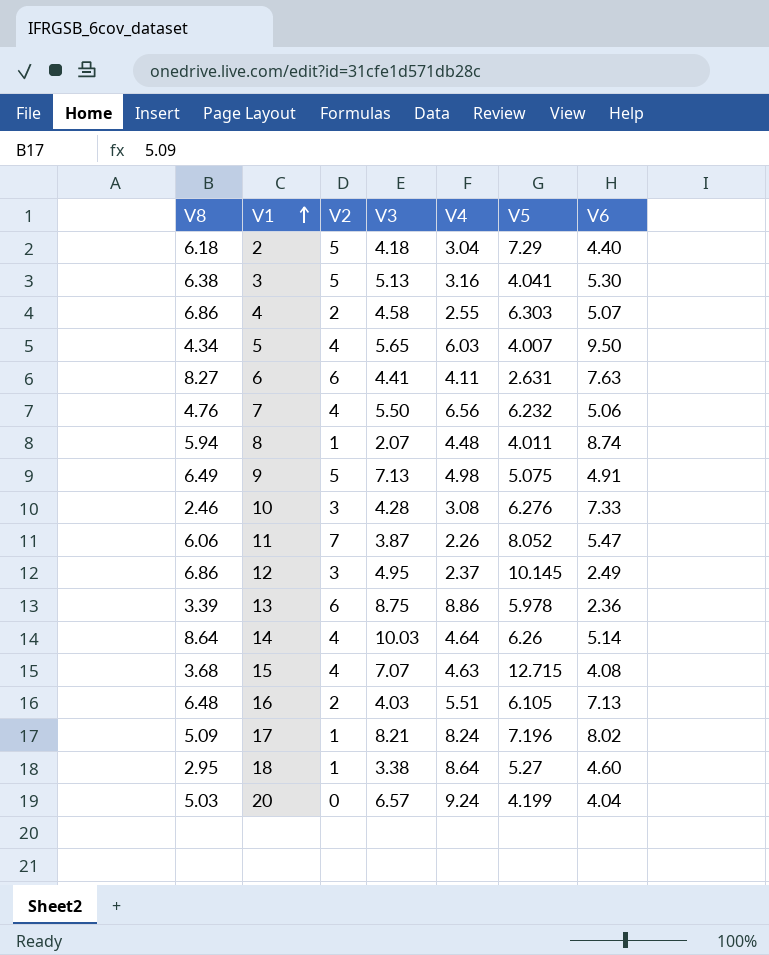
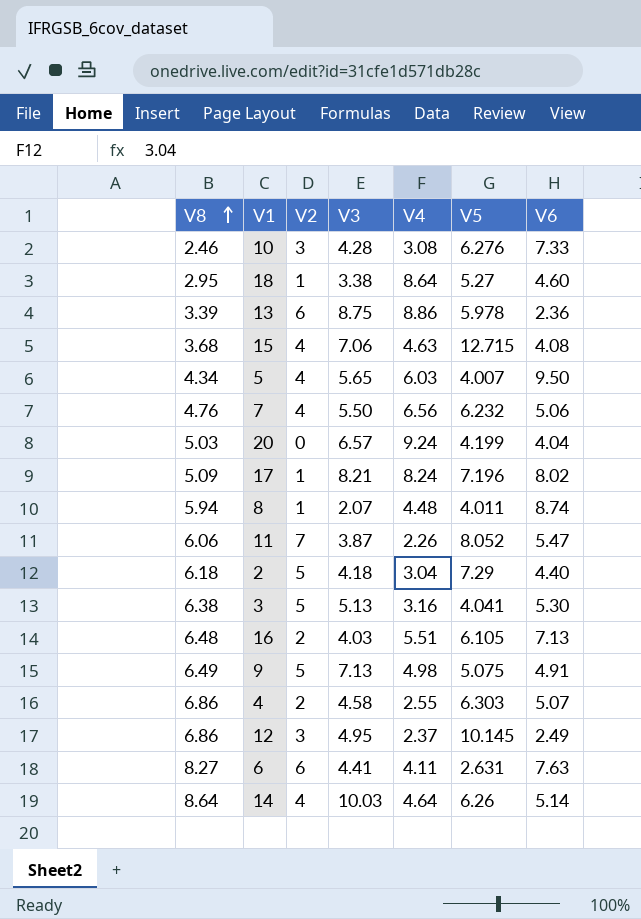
row order: V1 ascending -> V8 ascending
15 | V3: 7.07 -> 7.06

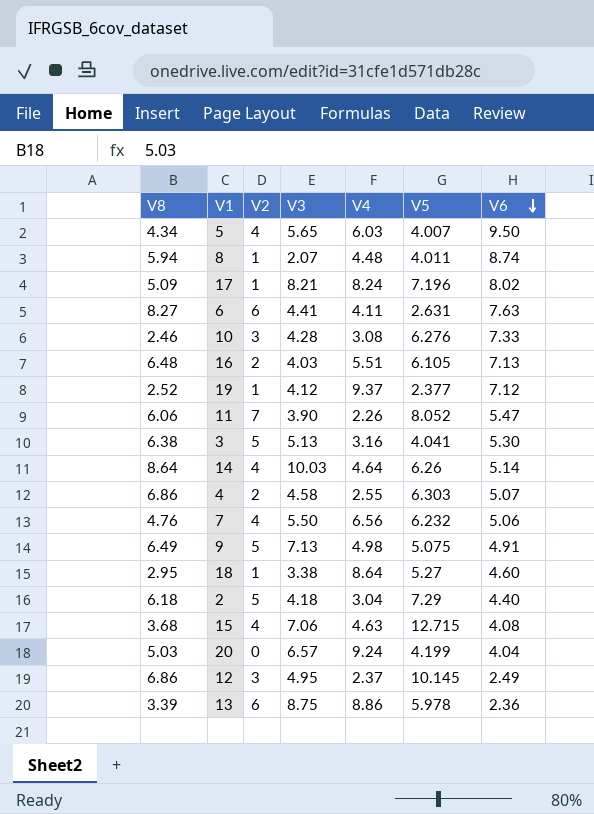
row order: V8 ascending -> V6 descending
row 19: none -> 2.52 | 1 | 4.12 | 9.37 | 2.377 | 7.12
11 | V3: 3.87 -> 3.90

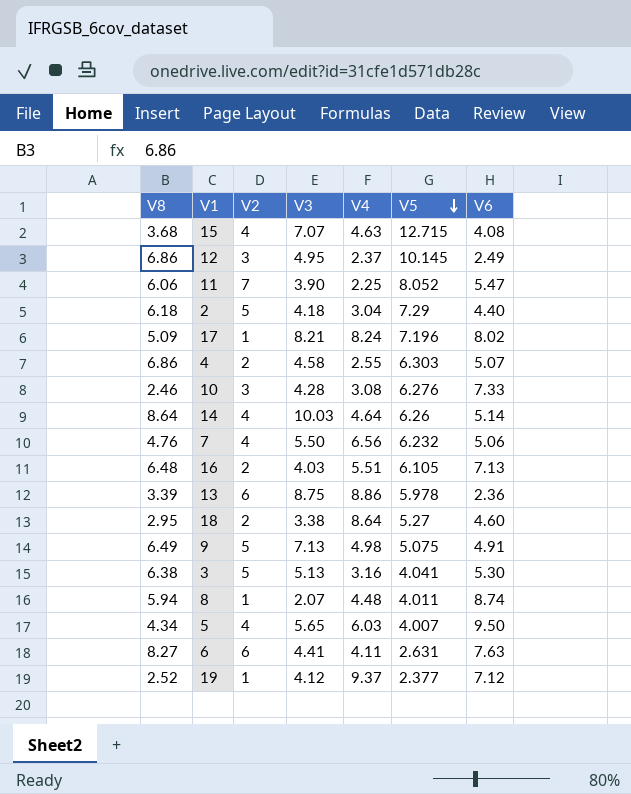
row order: V6 descending -> V5 descending
row 20: 5.03 | 0 | 6.57 | 9.24 | 4.199 | 4.04 -> none
15 | V3: 7.06 -> 7.07
11 | V4: 2.26 -> 2.25
18 | V2: 1 -> 2

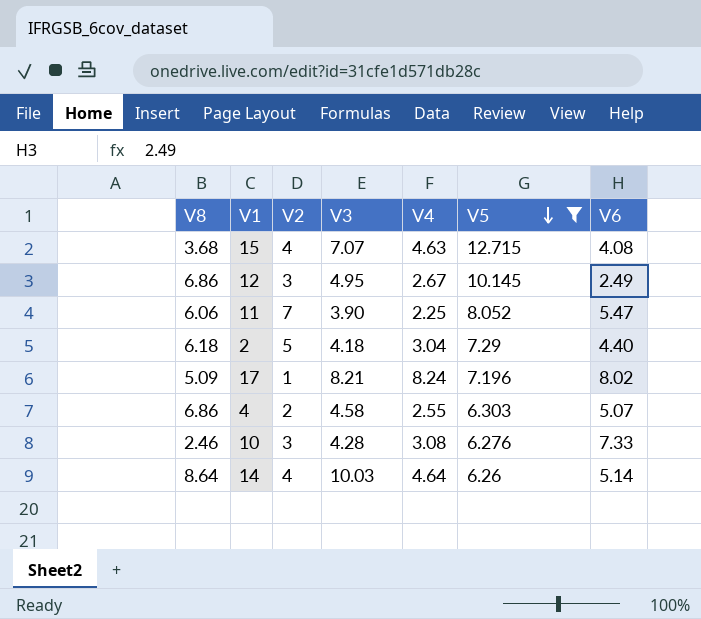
filter: none -> V5 >= 6.26
12 | V4: 2.37 -> 2.67

